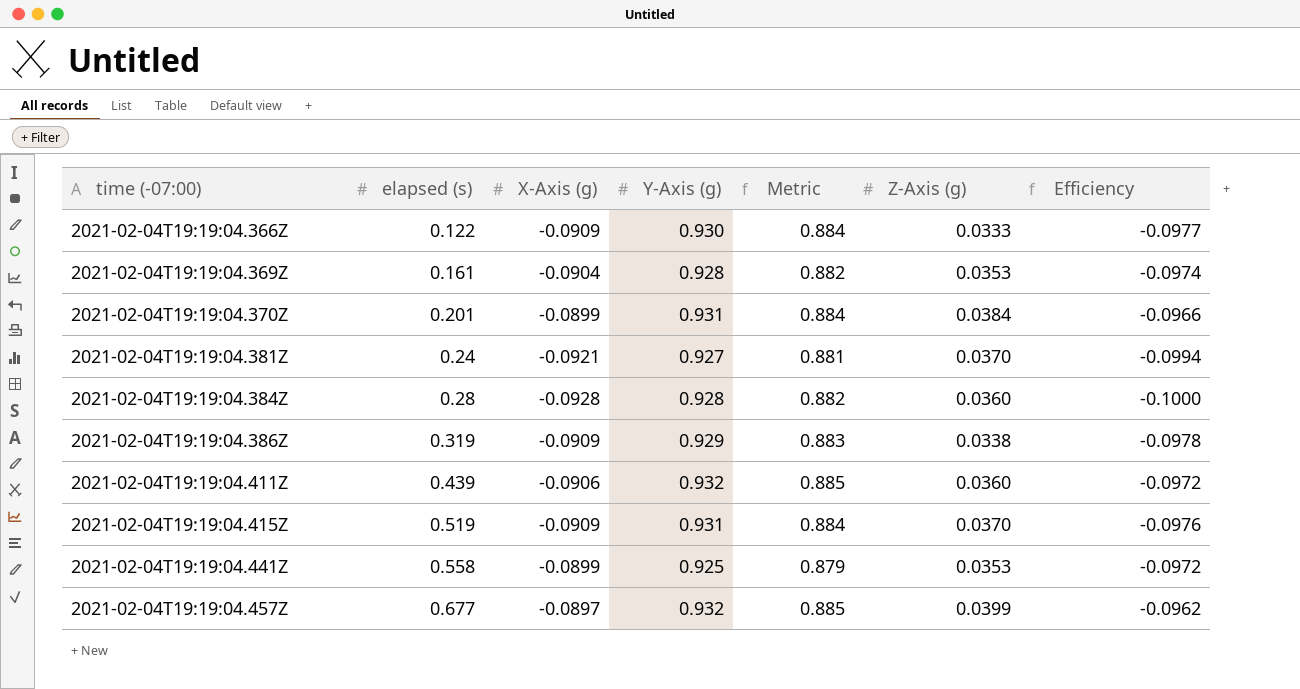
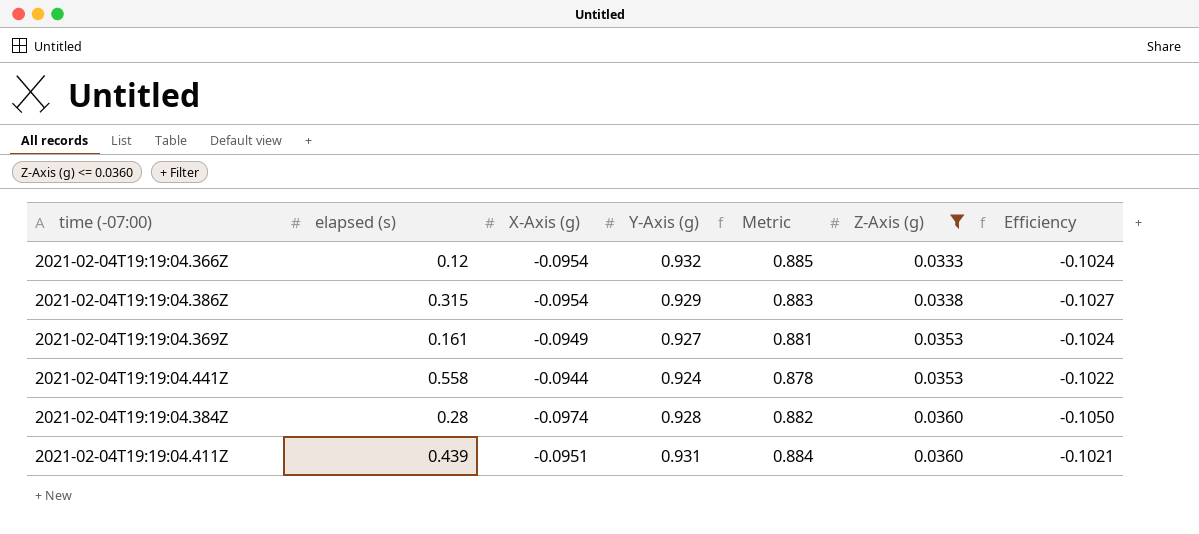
filter: none -> Z-Axis (g) <= 0.0360
row order: time (-07:00) ascending -> Z-Axis (g) ascending
2021-02-04T19:19:04.366Z | elapsed (s): 0.122 -> 0.12
2021-02-04T19:19:04.366Z | X-Axis (g): -0.0909 -> -0.0954
2021-02-04T19:19:04.366Z | Y-Axis (g): 0.930 -> 0.932
2021-02-04T19:19:04.366Z | Metric: 0.884 -> 0.885
2021-02-04T19:19:04.366Z | Efficiency: -0.0977 -> -0.1024
2021-02-04T19:19:04.386Z | elapsed (s): 0.319 -> 0.315
2021-02-04T19:19:04.386Z | X-Axis (g): -0.0909 -> -0.0954
2021-02-04T19:19:04.386Z | Efficiency: -0.0978 -> -0.1027
2021-02-04T19:19:04.369Z | X-Axis (g): -0.0904 -> -0.0949
2021-02-04T19:19:04.369Z | Y-Axis (g): 0.928 -> 0.927
2021-02-04T19:19:04.369Z | Metric: 0.882 -> 0.881
2021-02-04T19:19:04.369Z | Efficiency: -0.0974 -> -0.1024
2021-02-04T19:19:04.441Z | X-Axis (g): -0.0899 -> -0.0944
2021-02-04T19:19:04.441Z | Y-Axis (g): 0.925 -> 0.924
2021-02-04T19:19:04.441Z | Metric: 0.879 -> 0.878
2021-02-04T19:19:04.441Z | Efficiency: -0.0972 -> -0.1022
2021-02-04T19:19:04.384Z | X-Axis (g): -0.0928 -> -0.0974
2021-02-04T19:19:04.384Z | Efficiency: -0.1000 -> -0.1050
2021-02-04T19:19:04.411Z | X-Axis (g): -0.0906 -> -0.0951
2021-02-04T19:19:04.411Z | Y-Axis (g): 0.932 -> 0.931
2021-02-04T19:19:04.411Z | Metric: 0.885 -> 0.884
2021-02-04T19:19:04.411Z | Efficiency: -0.0972 -> -0.1021

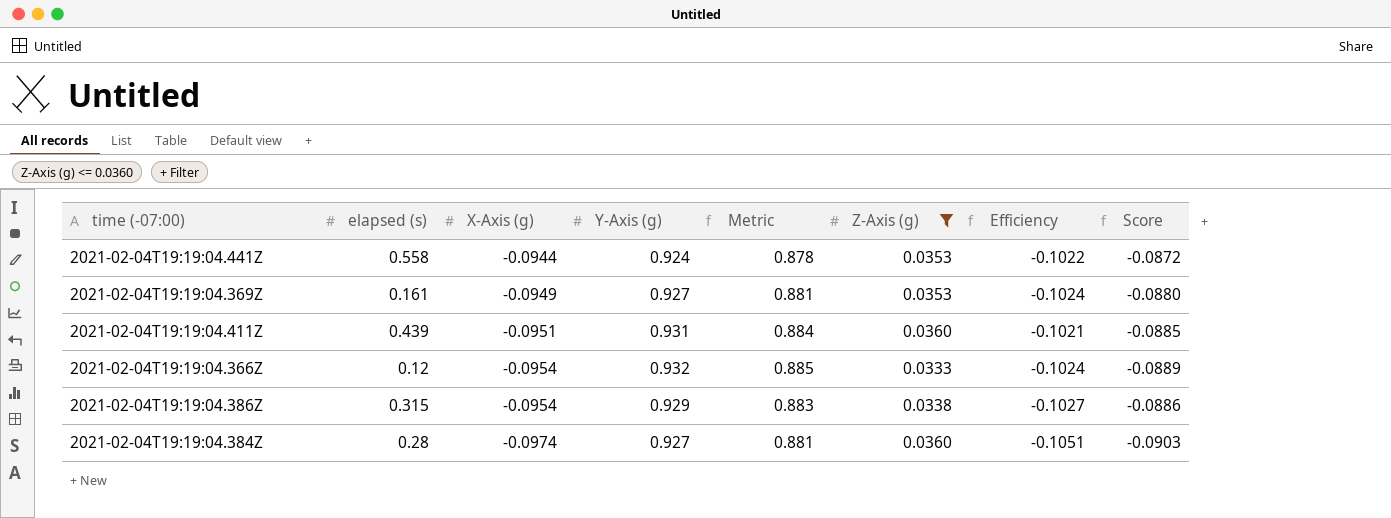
row order: Z-Axis (g) ascending -> X-Axis (g) descending
column Score | formula: none -> [X-Axis (g)] * [Y-Axis (g)]
2021-02-04T19:19:04.384Z | Y-Axis (g): 0.928 -> 0.927
2021-02-04T19:19:04.384Z | Metric: 0.882 -> 0.881
2021-02-04T19:19:04.384Z | Efficiency: -0.1050 -> -0.1051

